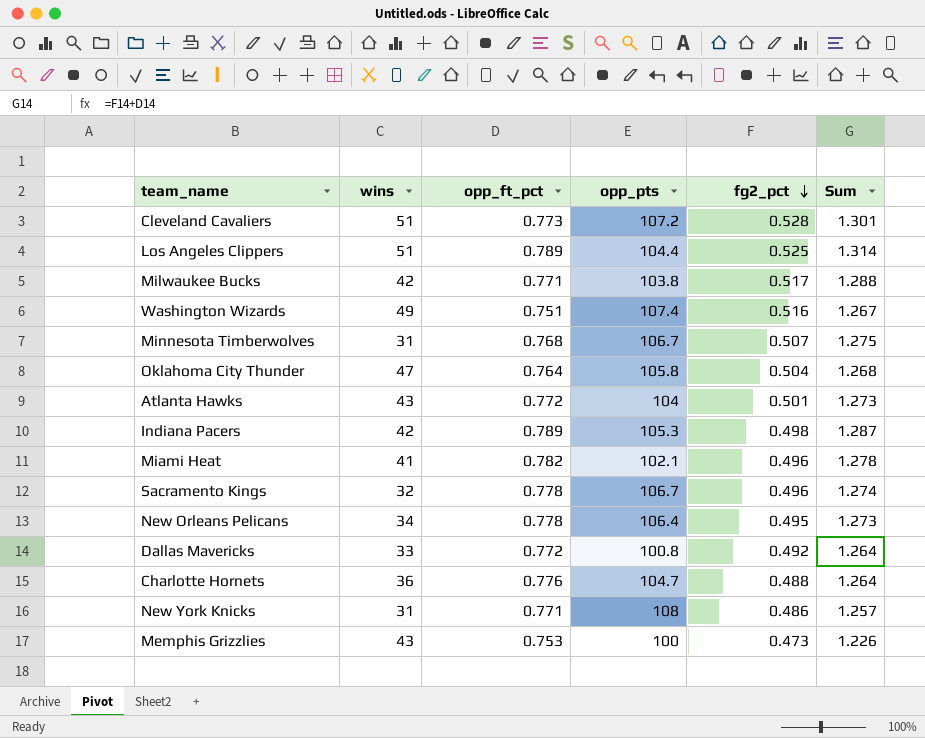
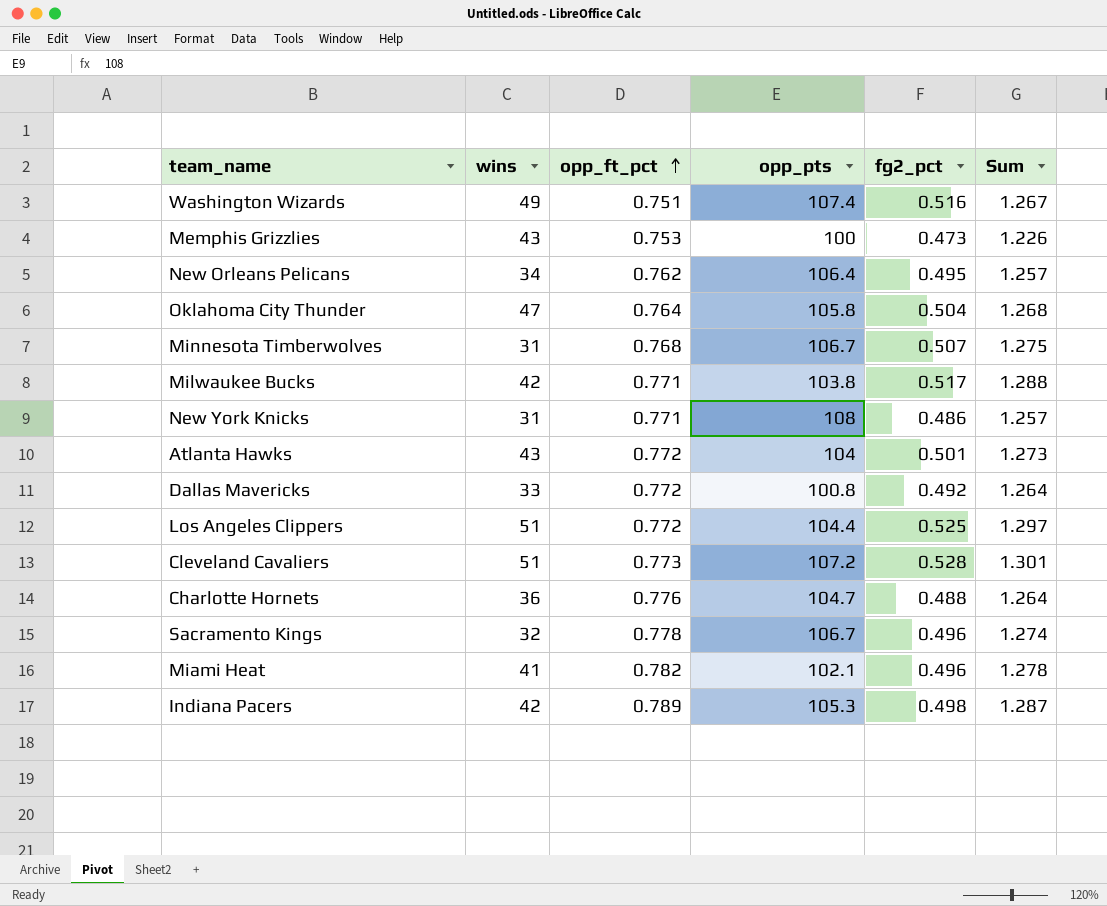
row order: fg2_pct descending -> opp_ft_pct ascending
New Orleans Pelicans | opp_ft_pct: 0.778 -> 0.762
New Orleans Pelicans | Sum: 1.273 -> 1.257
Los Angeles Clippers | opp_ft_pct: 0.789 -> 0.772
Los Angeles Clippers | Sum: 1.314 -> 1.297

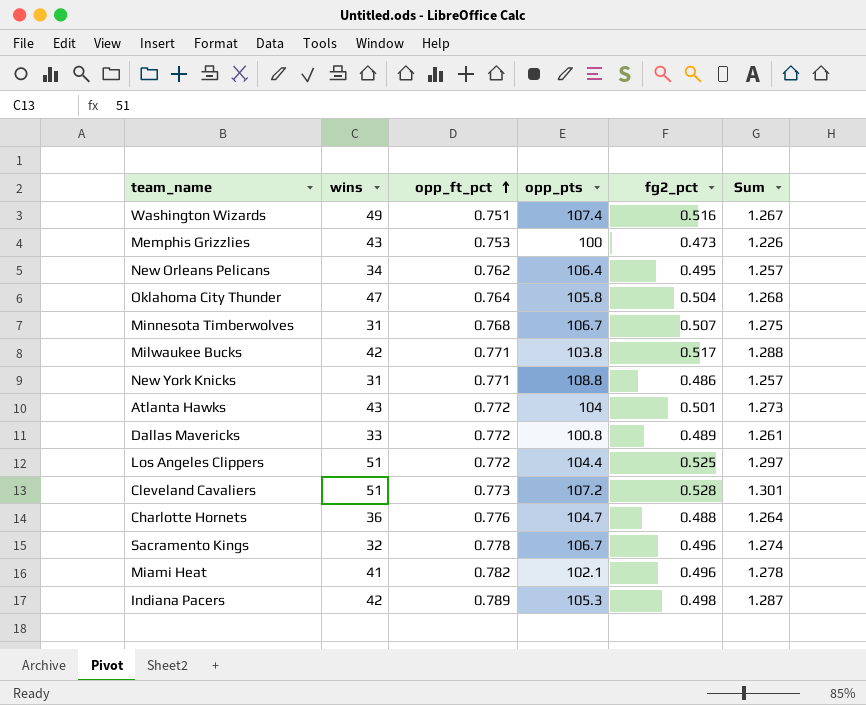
New York Knicks | opp_pts: 108 -> 108.8
Dallas Mavericks | fg2_pct: 0.492 -> 0.489
Dallas Mavericks | Sum: 1.264 -> 1.261

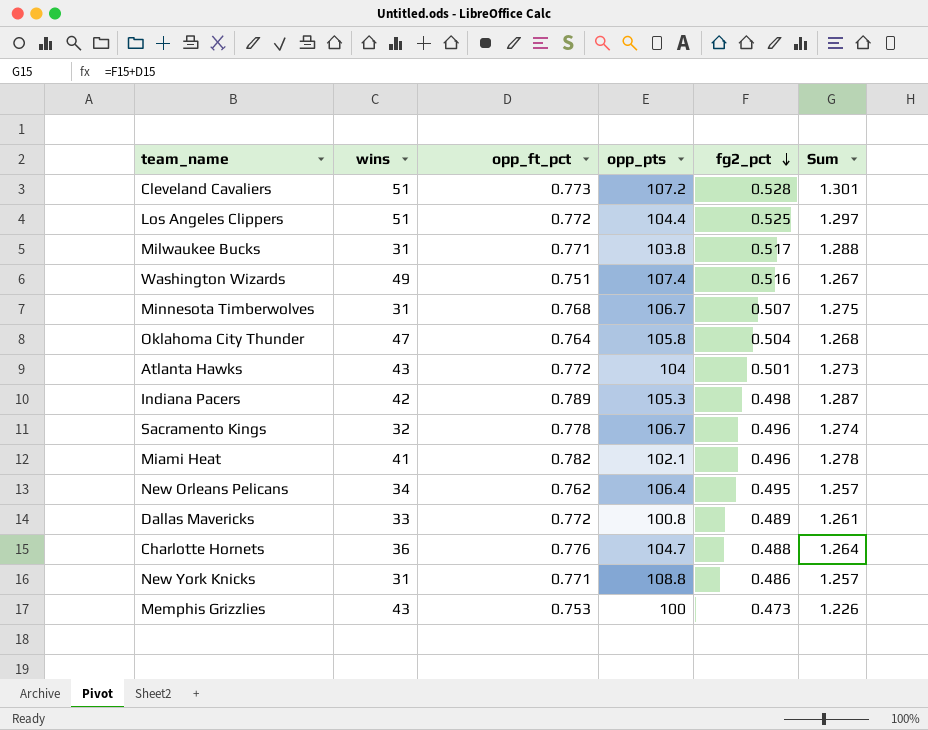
row order: opp_ft_pct ascending -> fg2_pct descending
Milwaukee Bucks | wins: 42 -> 31

